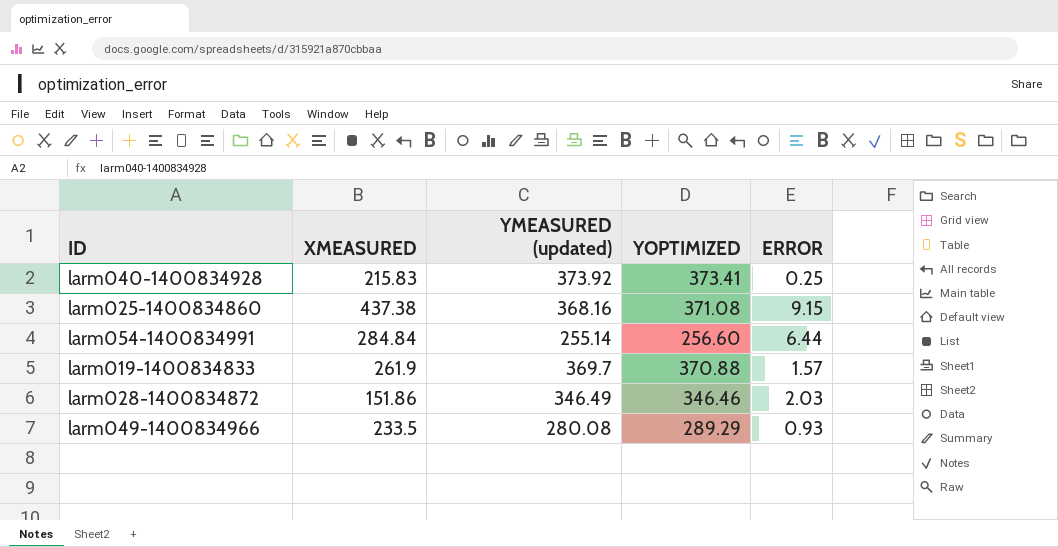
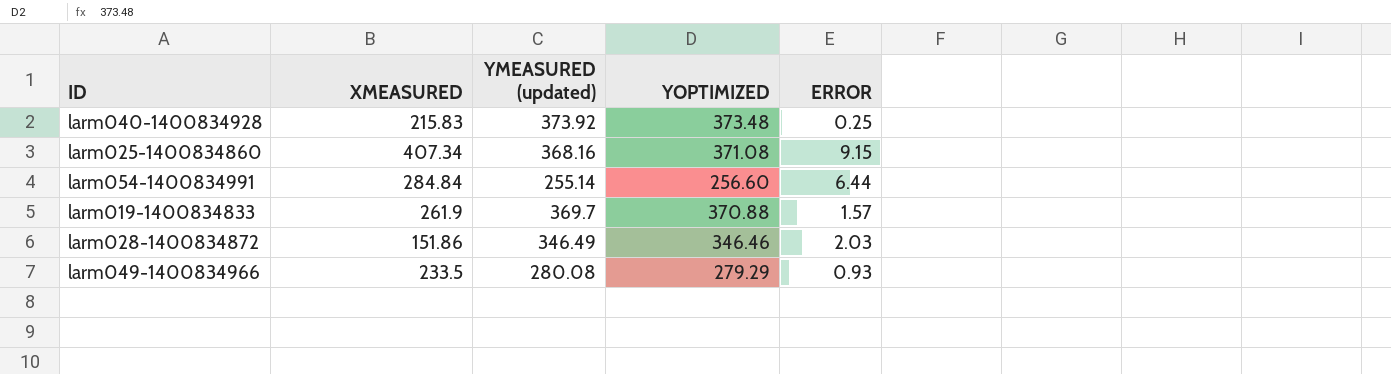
larm040-1400834928 | YOPTIMIZED: 373.41 -> 373.48
larm025-1400834860 | XMEASURED: 437.38 -> 407.34
larm049-1400834966 | YOPTIMIZED: 289.29 -> 279.29

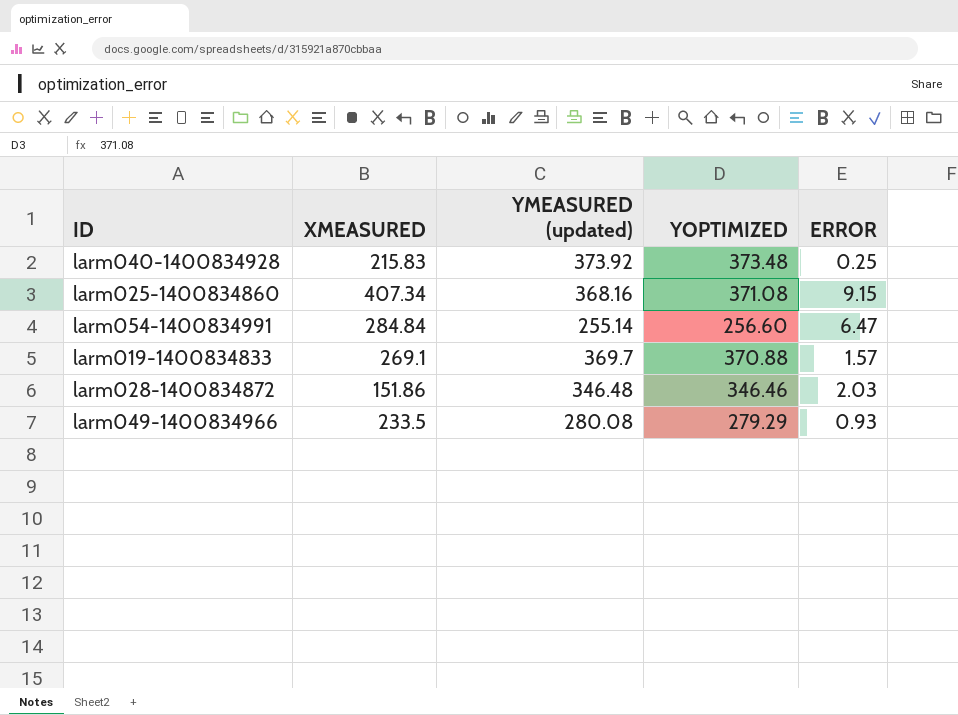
larm054-1400834991 | ERROR: 6.44 -> 6.47
larm019-1400834833 | XMEASURED: 261.9 -> 269.1
larm028-1400834872 | YMEASURED (updated): 346.49 -> 346.48

